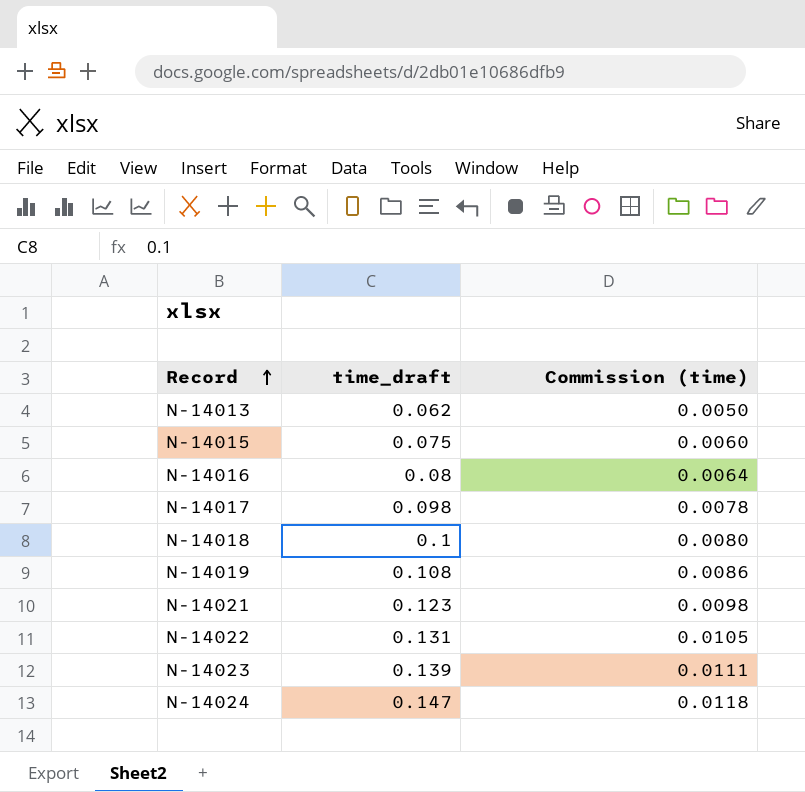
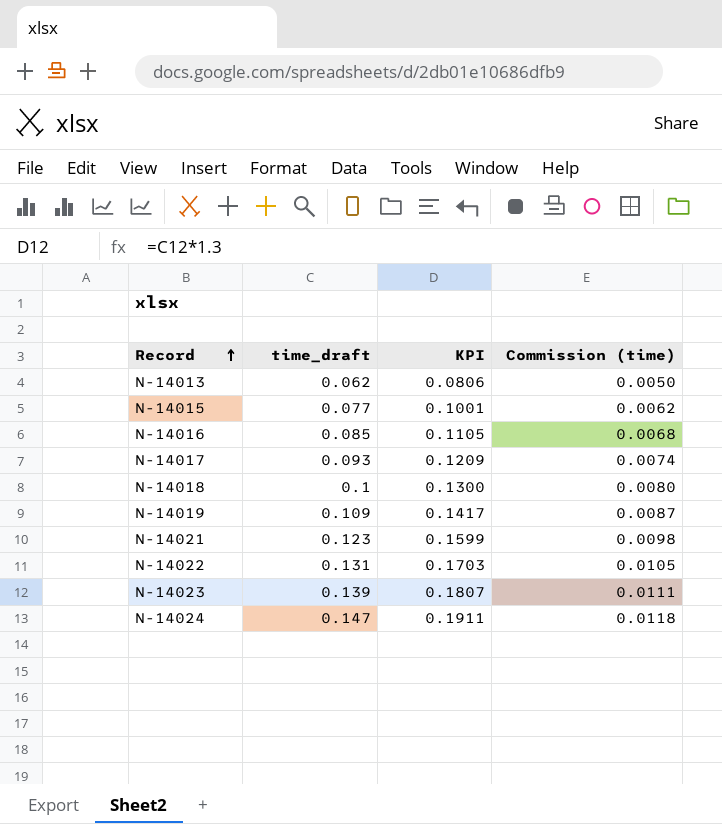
column KPI | formula: none -> [time_draft] * 1.3
N-14015 | time_draft: 0.075 -> 0.077
N-14015 | Commission (time): 0.0060 -> 0.0062
N-14016 | time_draft: 0.08 -> 0.085
N-14016 | Commission (time): 0.0064 -> 0.0068
N-14017 | time_draft: 0.098 -> 0.093
N-14017 | Commission (time): 0.0078 -> 0.0074
N-14019 | time_draft: 0.108 -> 0.109
N-14019 | Commission (time): 0.0086 -> 0.0087

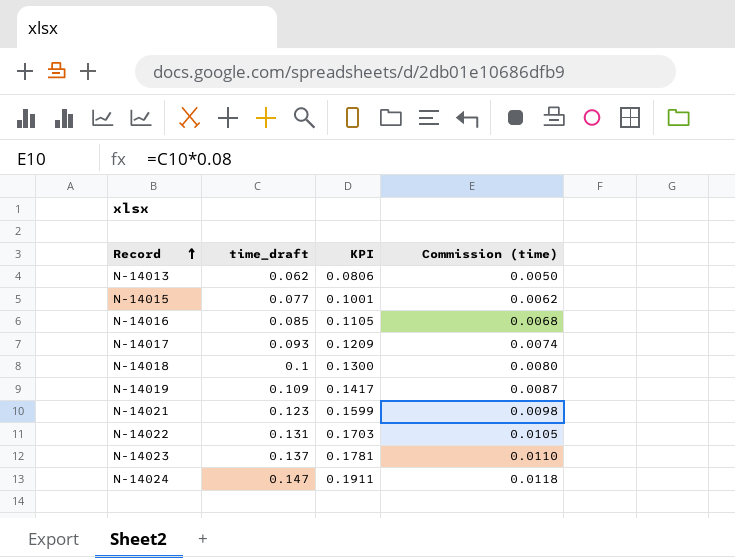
N-14023 | time_draft: 0.139 -> 0.137
N-14023 | KPI: 0.1807 -> 0.1781
N-14023 | Commission (time): 0.0111 -> 0.0110

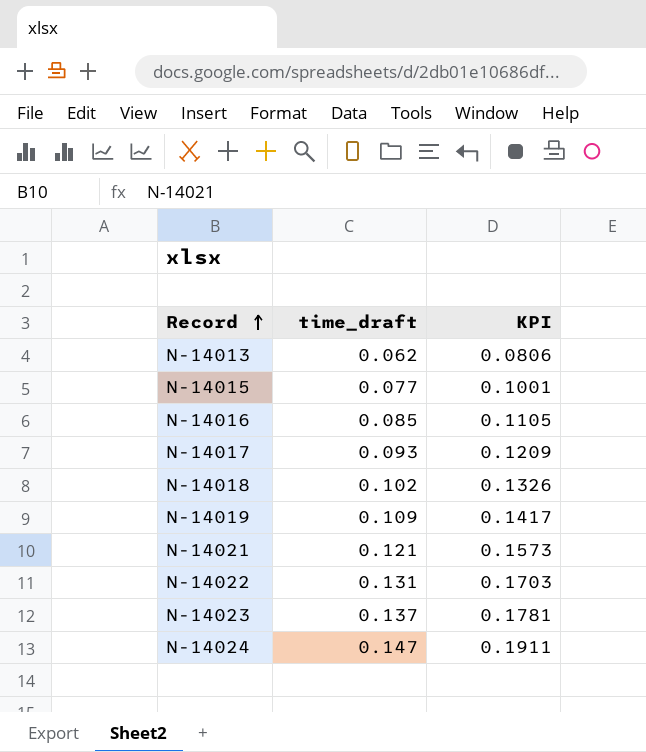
column Commission (time) | formula: [time_draft] * 0.08 -> none
N-14018 | time_draft: 0.1 -> 0.102
N-14018 | KPI: 0.1300 -> 0.1326
N-14021 | time_draft: 0.123 -> 0.121
N-14021 | KPI: 0.1599 -> 0.1573

